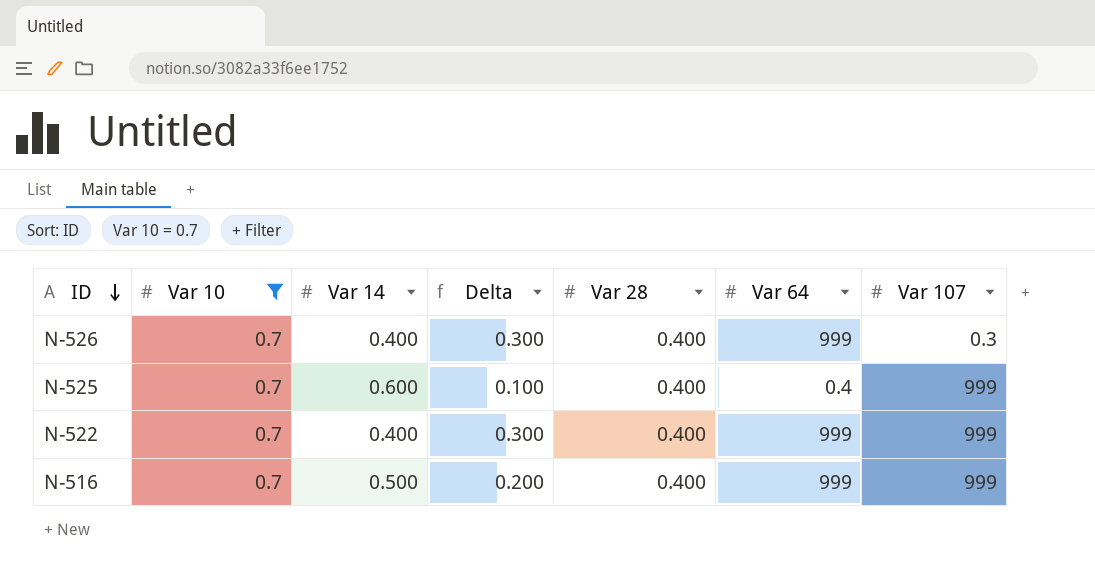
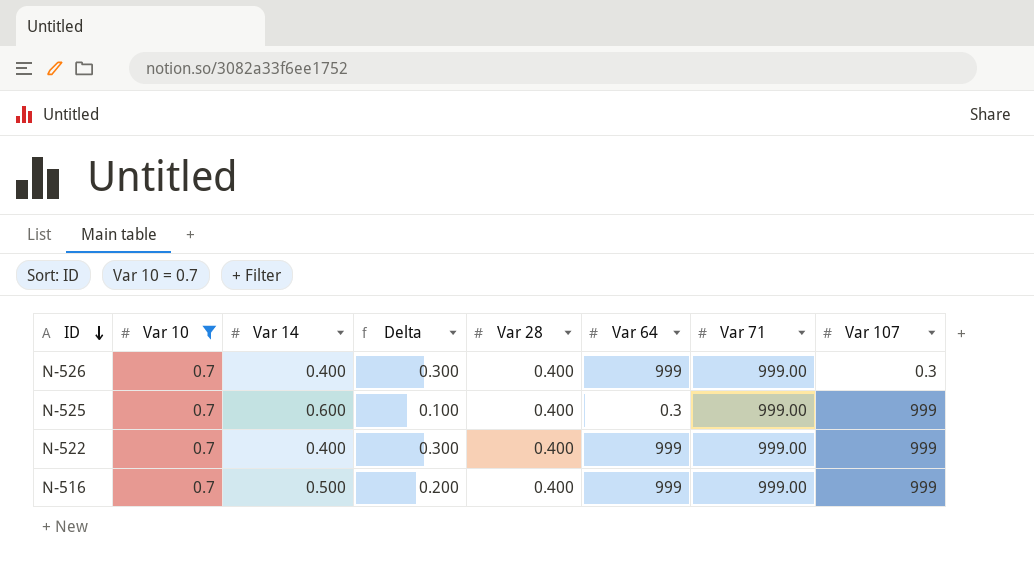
column Var 71 | position: none -> 7
N-525 | Var 64: 0.4 -> 0.3

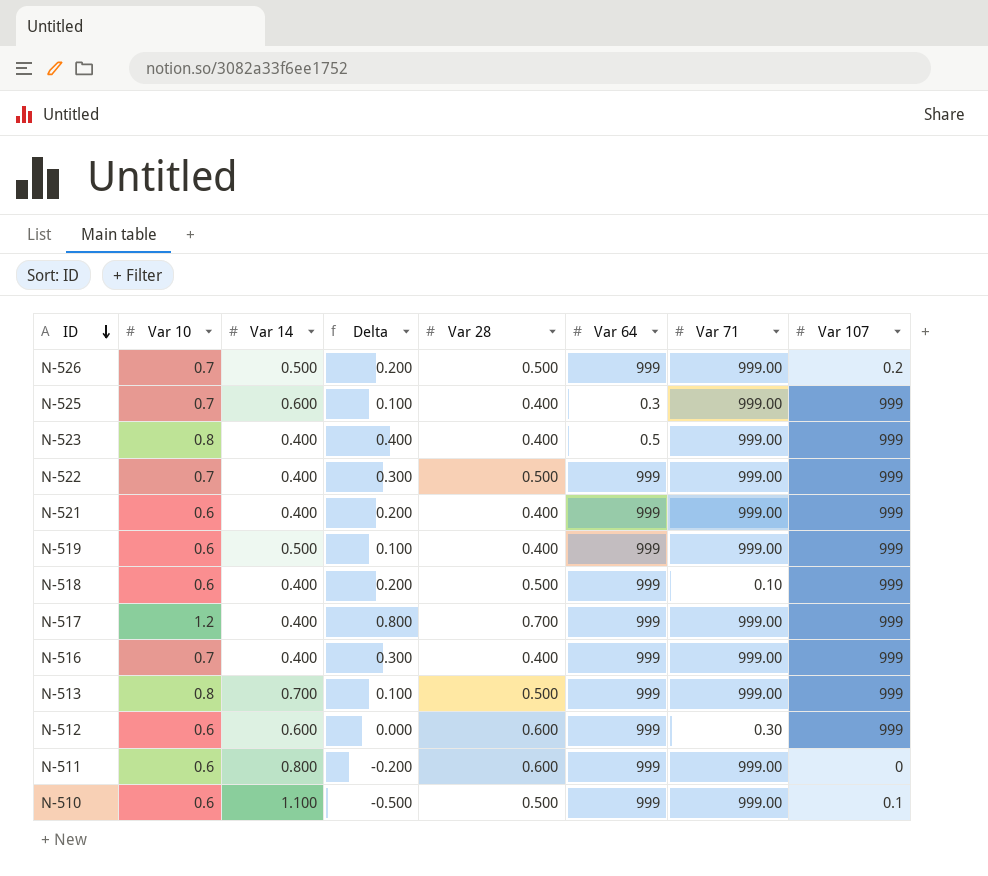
filter: Var 10 = 0.7 -> none
N-526 | Var 14: 0.400 -> 0.500
N-526 | Delta: 0.300 -> 0.200
N-526 | Var 28: 0.400 -> 0.500
N-526 | Var 107: 0.3 -> 0.2
N-522 | Var 28: 0.400 -> 0.500
N-516 | Var 14: 0.500 -> 0.400
N-516 | Delta: 0.200 -> 0.300

